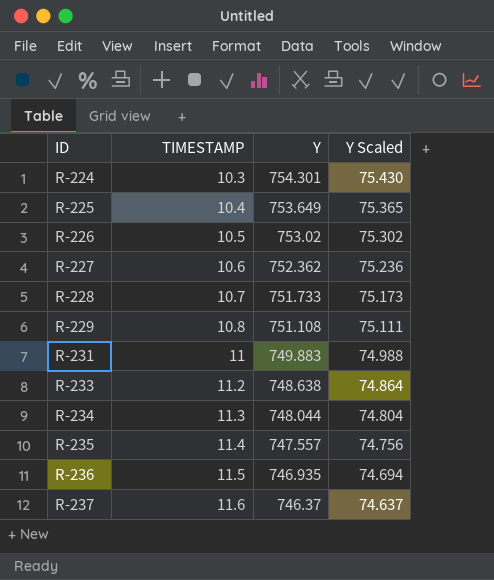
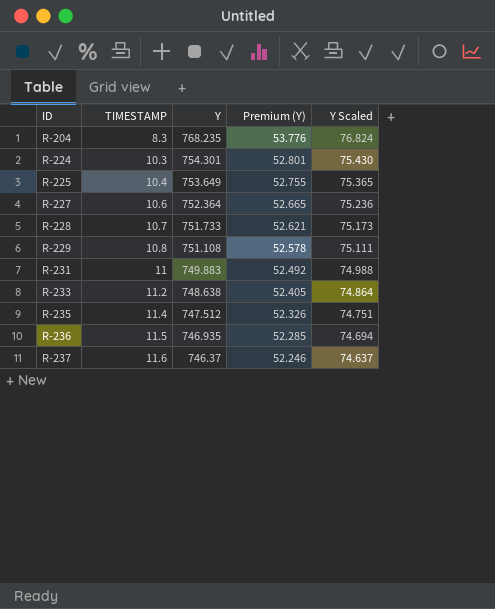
column Premium (Y) | formula: none -> [Y] * 0.07
row R-226: 10.5 | 753.02 | 75.302 -> none
row R-234: 11.3 | 748.044 | 74.804 -> none
row R-204: none -> 8.3 | 768.235 | 53.776 | 76.824
R-227 | Y: 752.362 -> 752.364
R-235 | Y: 747.557 -> 747.512
R-235 | Y Scaled: 74.756 -> 74.751

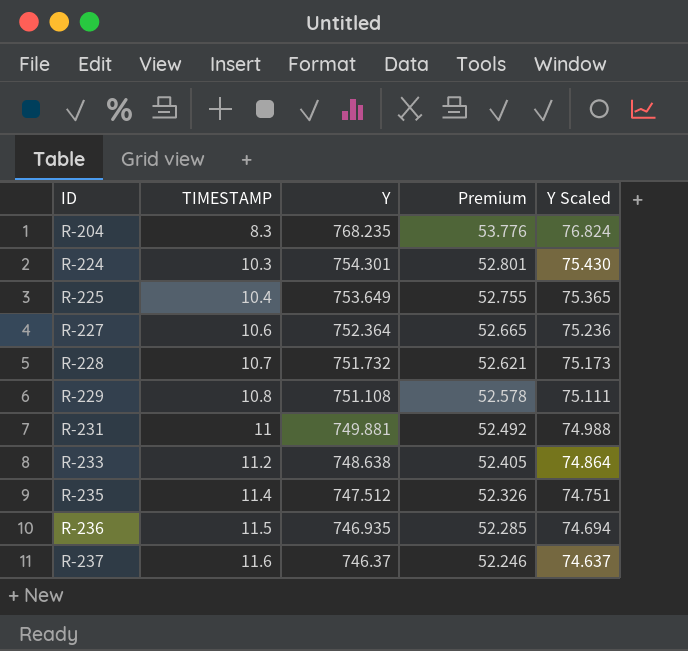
column name: Premium (Y) -> Premium
R-228 | Y: 751.733 -> 751.732
R-231 | Y: 749.883 -> 749.881

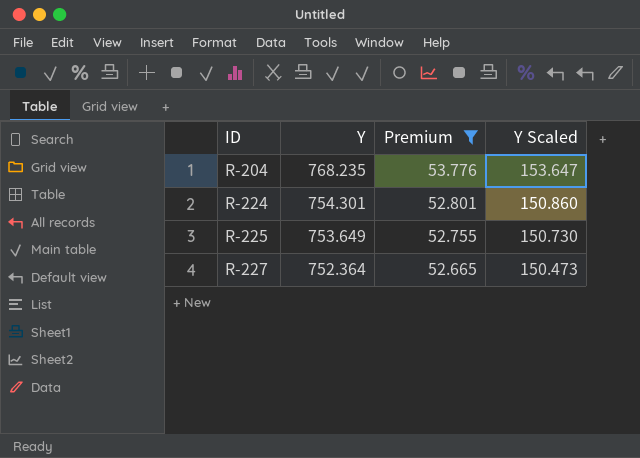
filter: none -> Premium >= 52.665
column TIMESTAMP | position: 2 -> none
column Y Scaled | formula: [Y] * 0.1 -> [Y] * 0.2

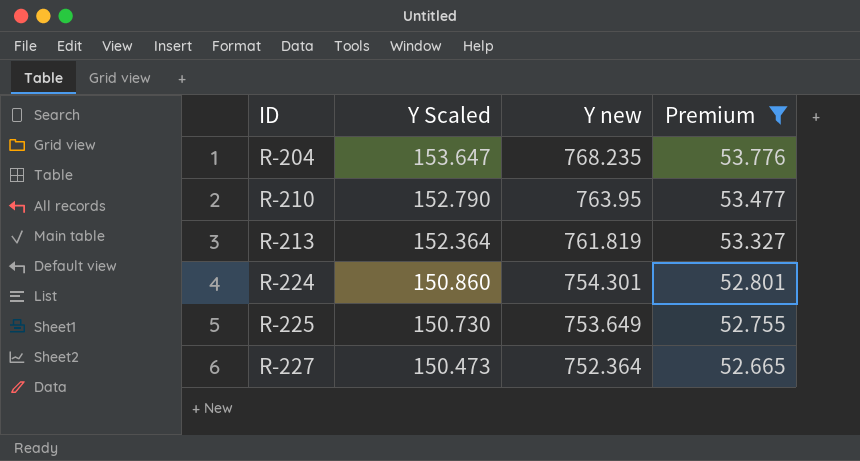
column Y Scaled | position: 4 -> 2
column name: Y -> Y new
row R-210: none -> 152.790 | 763.95 | 53.477
row R-213: none -> 152.364 | 761.819 | 53.327

